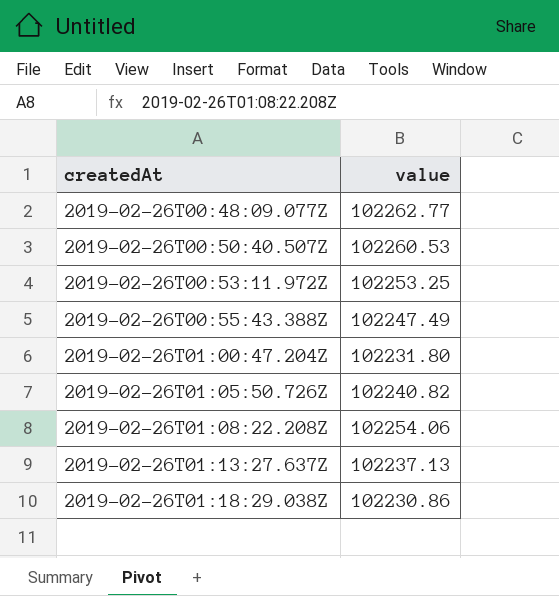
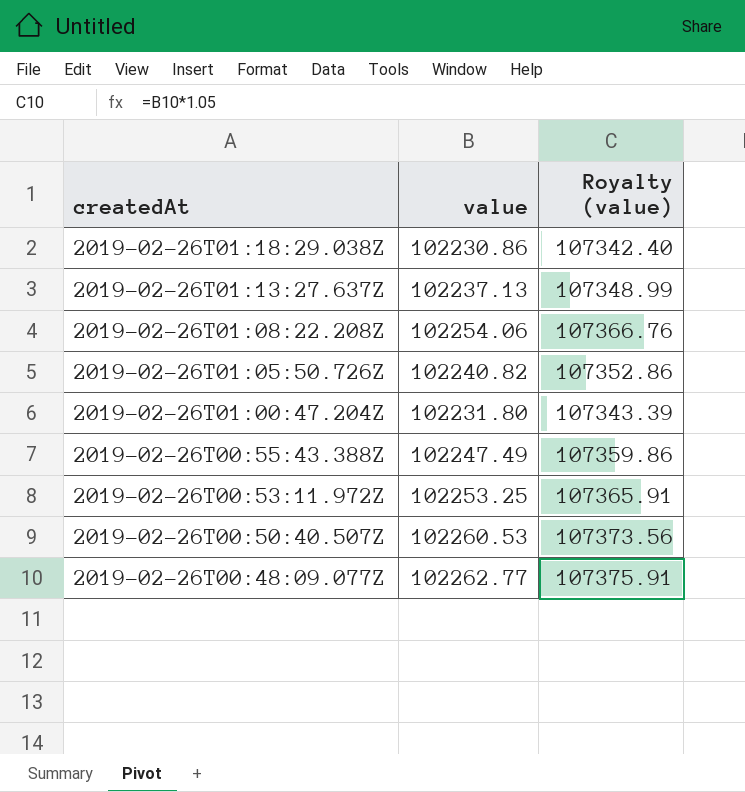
row order: createdAt ascending -> createdAt descending
column Royalty (value) | formula: none -> [value] * 1.05

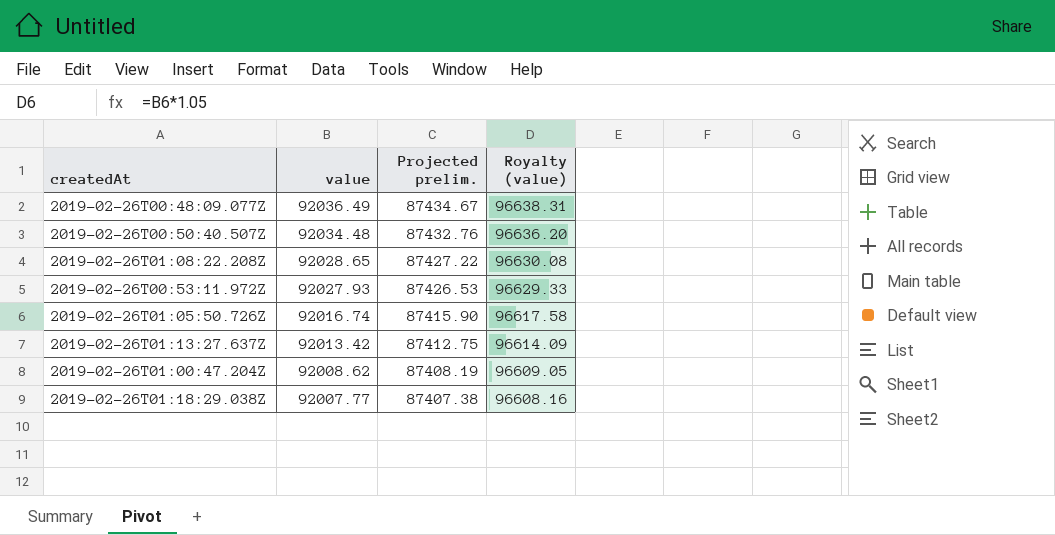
row order: createdAt descending -> value descending
column Projected prelim. | formula: none -> [value] * 0.95
row 2019-02-26T00:55:43.388Z: 102247.49 | 107359.86 -> none
2019-02-26T00:48:09.077Z | value: 102262.77 -> 92036.49
2019-02-26T00:48:09.077Z | Royalty (value): 107375.91 -> 96638.31
2019-02-26T00:50:40.507Z | value: 102260.53 -> 92034.48
2019-02-26T00:50:40.507Z | Royalty (value): 107373.56 -> 96636.20
2019-02-26T01:08:22.208Z | value: 102254.06 -> 92028.65
2019-02-26T01:08:22.208Z | Royalty (value): 107366.76 -> 96630.08
2019-02-26T00:53:11.972Z | value: 102253.25 -> 92027.93
2019-02-26T00:53:11.972Z | Royalty (value): 107365.91 -> 96629.33
2019-02-26T01:05:50.726Z | value: 102240.82 -> 92016.74
2019-02-26T01:05:50.726Z | Royalty (value): 107352.86 -> 96617.58
2019-02-26T01:13:27.637Z | value: 102237.13 -> 92013.42
2019-02-26T01:13:27.637Z | Royalty (value): 107348.99 -> 96614.09
2019-02-26T01:00:47.204Z | value: 102231.80 -> 92008.62
2019-02-26T01:00:47.204Z | Royalty (value): 107343.39 -> 96609.05
2019-02-26T01:18:29.038Z | value: 102230.86 -> 92007.77
2019-02-26T01:18:29.038Z | Royalty (value): 107342.40 -> 96608.16

